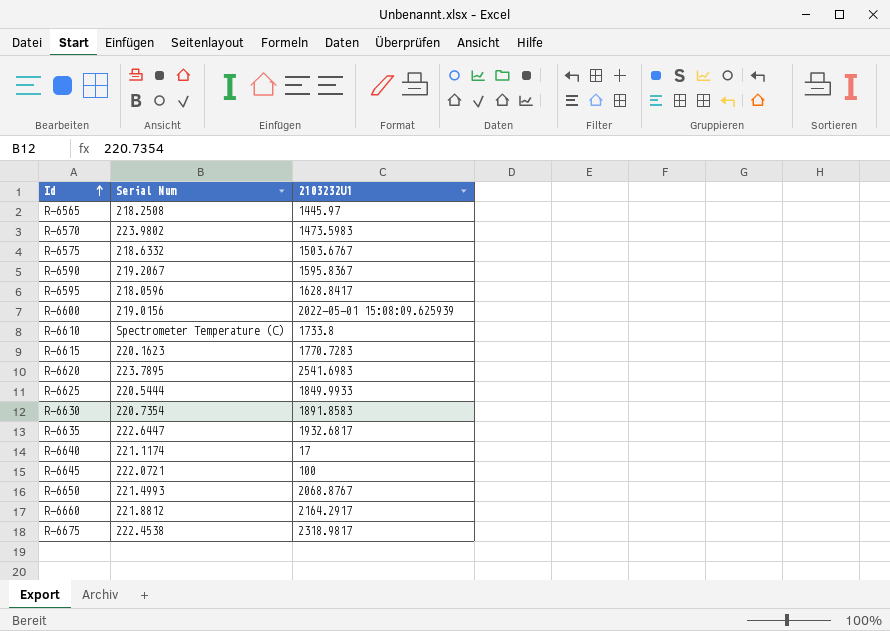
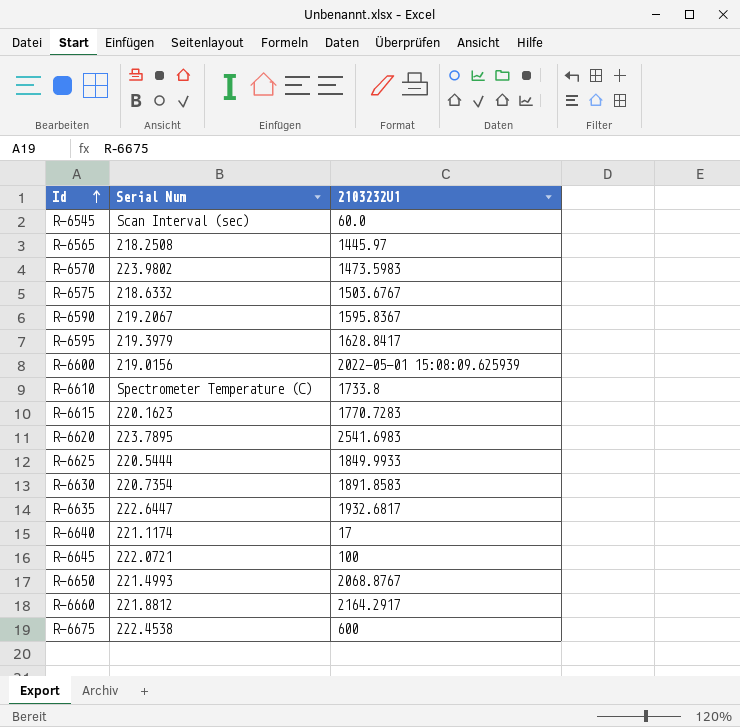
row R-6545: none -> Scan Interval (sec) | 60.0
R-6595 | Serial Num: 218.0596 -> 219.3979
R-6675 | 2103232U1: 2318.9817 -> 600

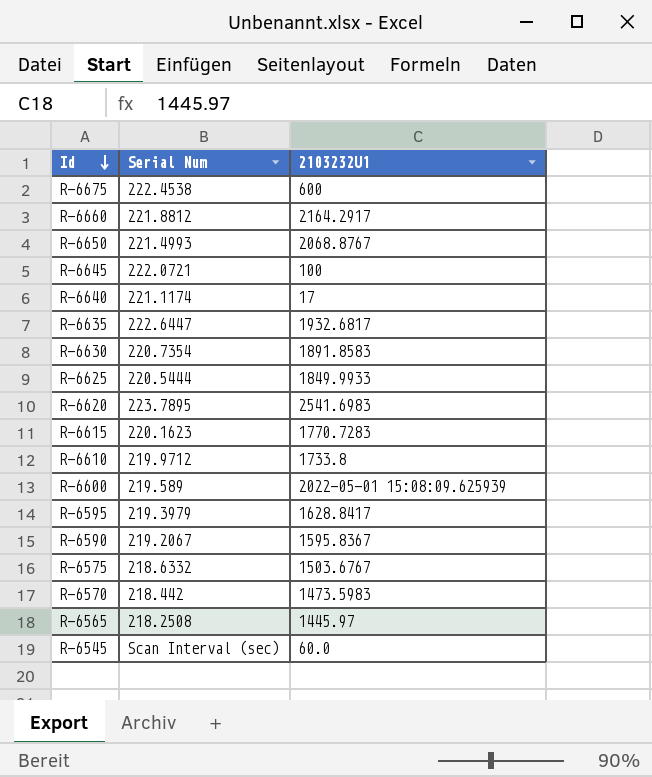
row order: Id ascending -> Id descending
R-6610 | Serial Num: Spectrometer Temperature (C) -> 219.9712
R-6600 | Serial Num: 219.0156 -> 219.589
R-6570 | Serial Num: 223.9802 -> 218.442

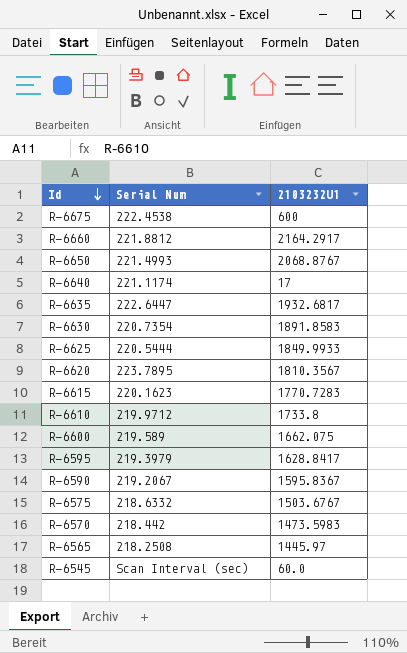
row R-6645: 222.0721 | 100 -> none
R-6620 | 2103232U1: 2541.6983 -> 1810.3567
R-6600 | 2103232U1: 2022-05-01 15:08:09.625939 -> 1662.075

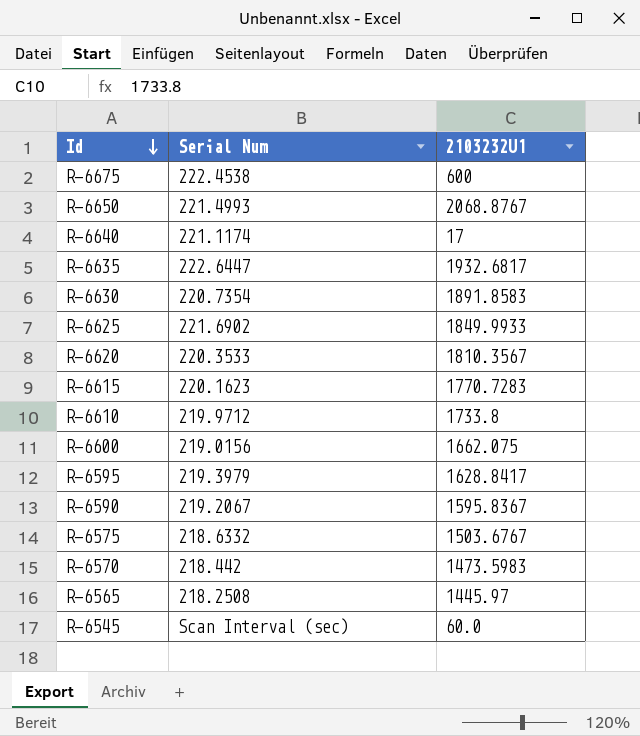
row R-6660: 221.8812 | 2164.2917 -> none
R-6625 | Serial Num: 220.5444 -> 221.6902
R-6620 | Serial Num: 223.7895 -> 220.3533
R-6600 | Serial Num: 219.589 -> 219.0156

